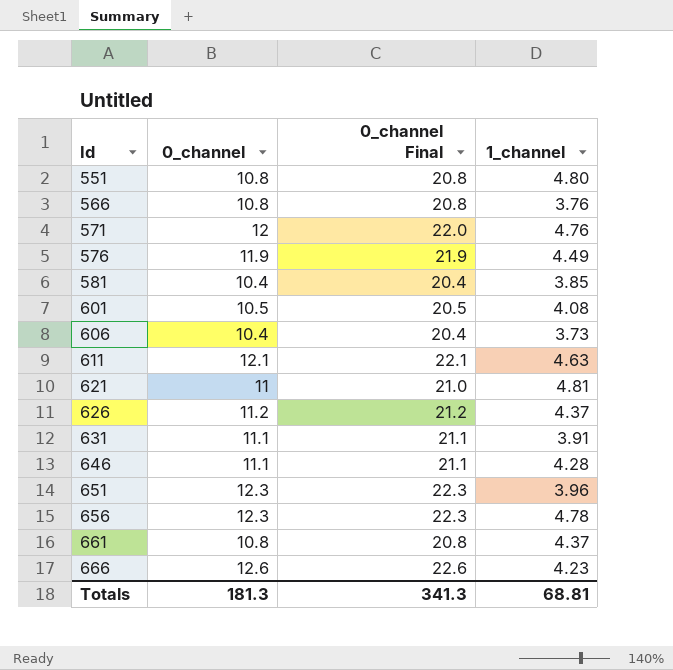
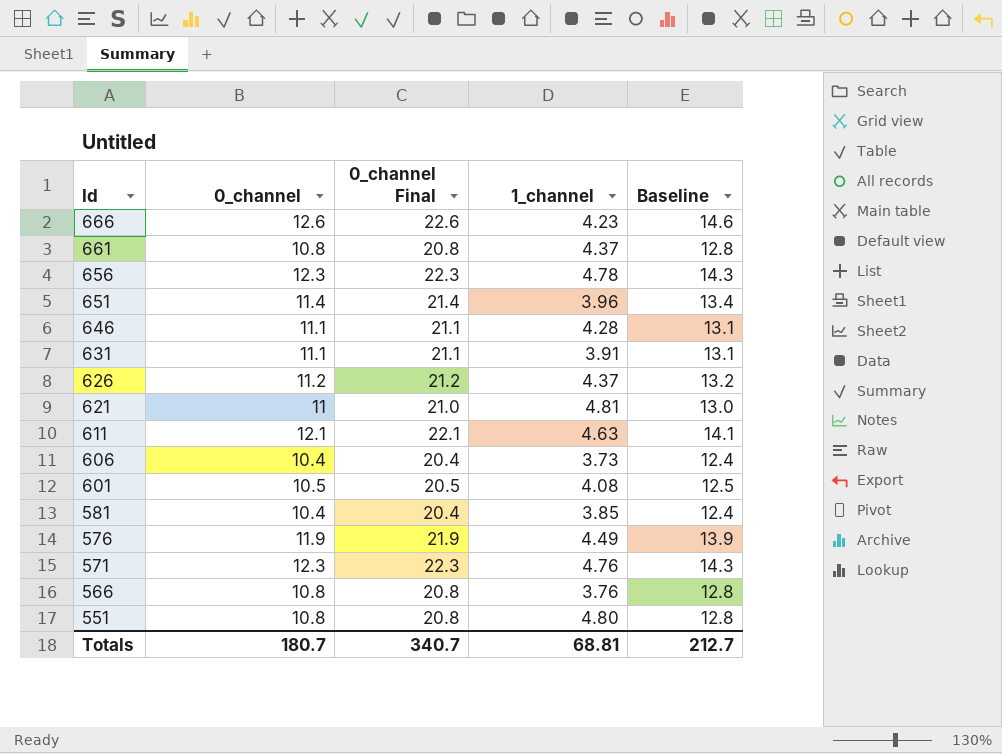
row order: Id ascending -> Id descending
column Baseline | formula: none -> [0_channel] + 2
651 | 0_channel: 12.3 -> 11.4
651 | 0_channel Final: 22.3 -> 21.4
571 | 0_channel: 12 -> 12.3
571 | 0_channel Final: 22.0 -> 22.3
Totals | 0_channel: 181.3 -> 180.7
Totals | 0_channel Final: 341.3 -> 340.7

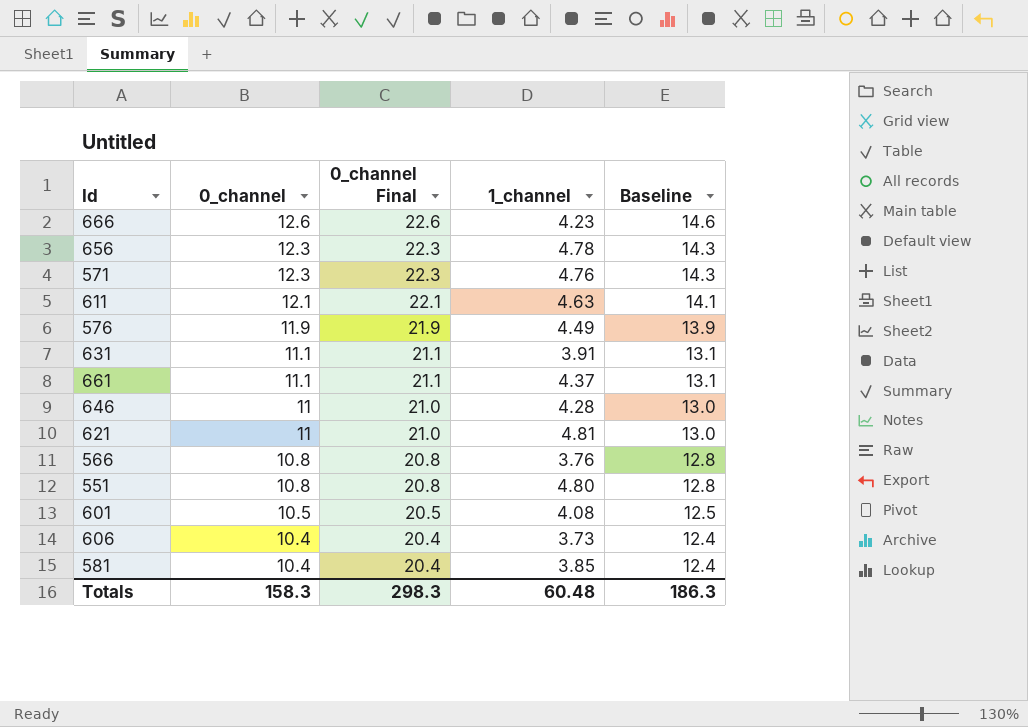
row order: Id descending -> 0_channel descending
row 651: 11.4 | 21.4 | 3.96 | 13.4 -> none
row 626: 11.2 | 21.2 | 4.37 | 13.2 -> none
661 | 0_channel: 10.8 -> 11.1
661 | 0_channel Final: 20.8 -> 21.1
661 | Baseline: 12.8 -> 13.1
646 | 0_channel: 11.1 -> 11
646 | 0_channel Final: 21.1 -> 21.0
646 | Baseline: 13.1 -> 13.0
Totals | 0_channel: 180.7 -> 158.3
Totals | 0_channel Final: 340.7 -> 298.3
Totals | 1_channel: 68.81 -> 60.48
Totals | Baseline: 212.7 -> 186.3

